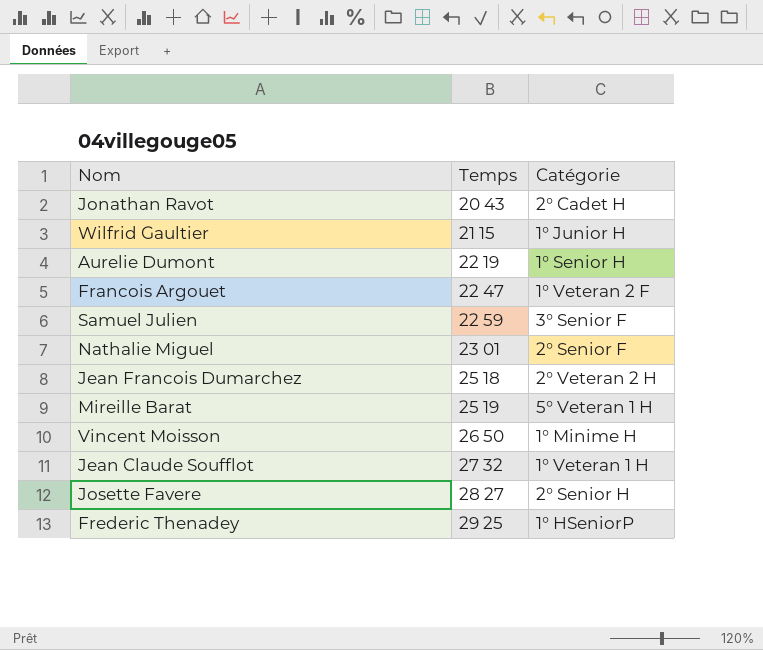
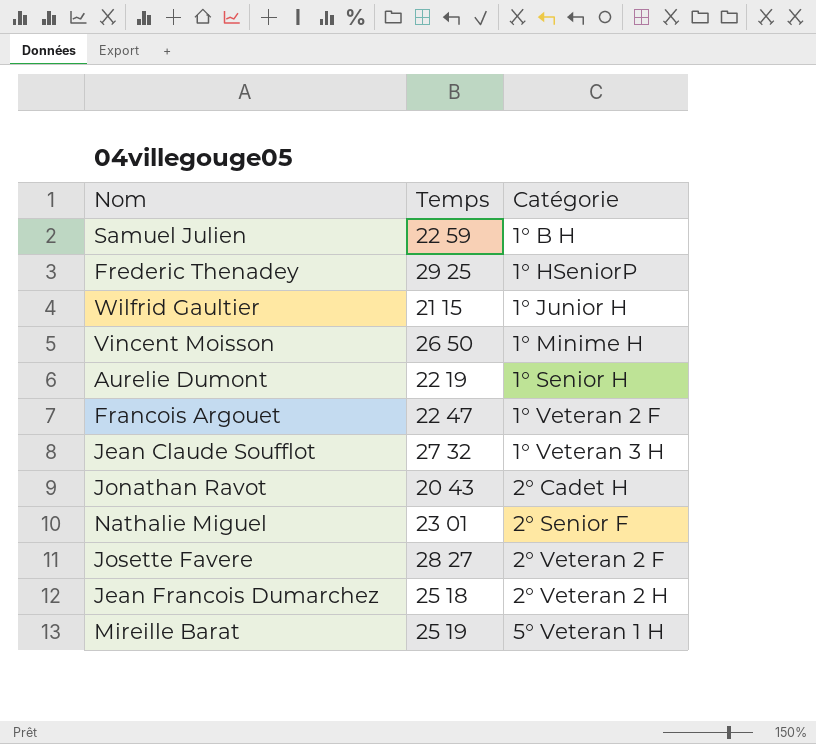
row order: Temps ascending -> Catégorie ascending
Samuel Julien | Catégorie: 3° Senior F -> 1° B H
Jean Claude Soufflot | Catégorie: 1° Veteran 1 H -> 1° Veteran 3 H
Josette Favere | Catégorie: 2° Senior H -> 2° Veteran 2 F

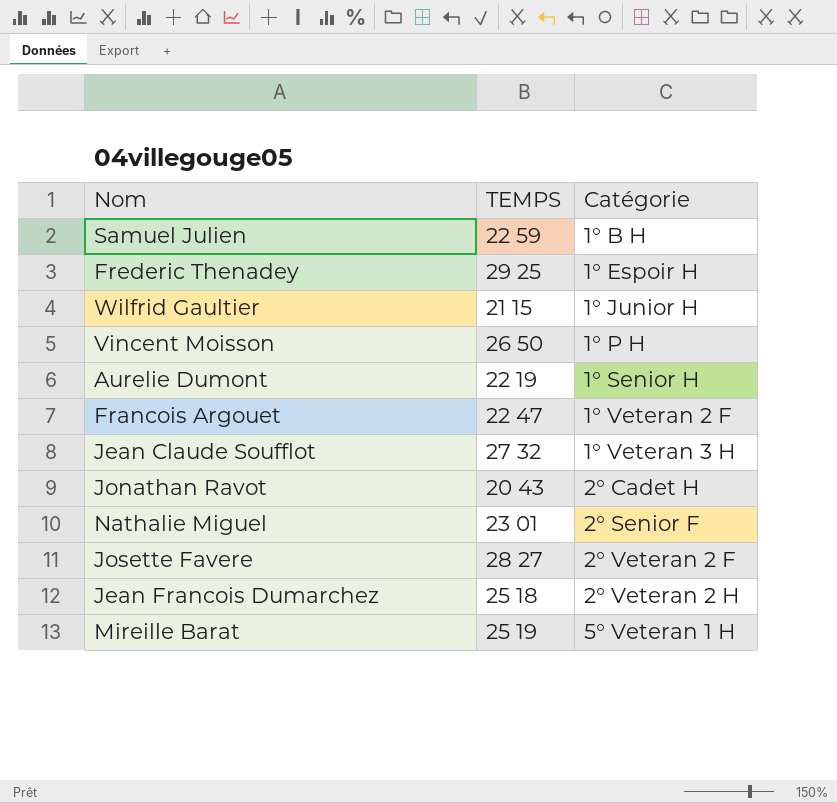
column name: Temps -> TEMPS
Frederic Thenadey | Catégorie: 1° HSeniorP -> 1° Espoir H
Vincent Moisson | Catégorie: 1° Minime H -> 1° P H

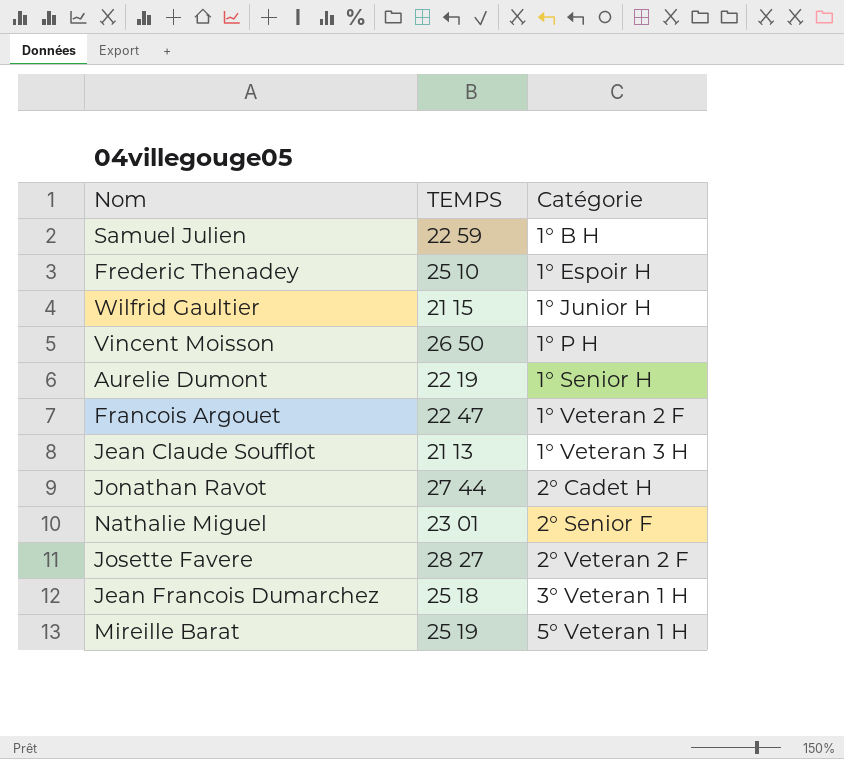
Frederic Thenadey | TEMPS: 29 25 -> 25 10
Jean Claude Soufflot | TEMPS: 27 32 -> 21 13
Jonathan Ravot | TEMPS: 20 43 -> 27 44
Jean Francois Dumarchez | Catégorie: 2° Veteran 2 H -> 3° Veteran 1 H

